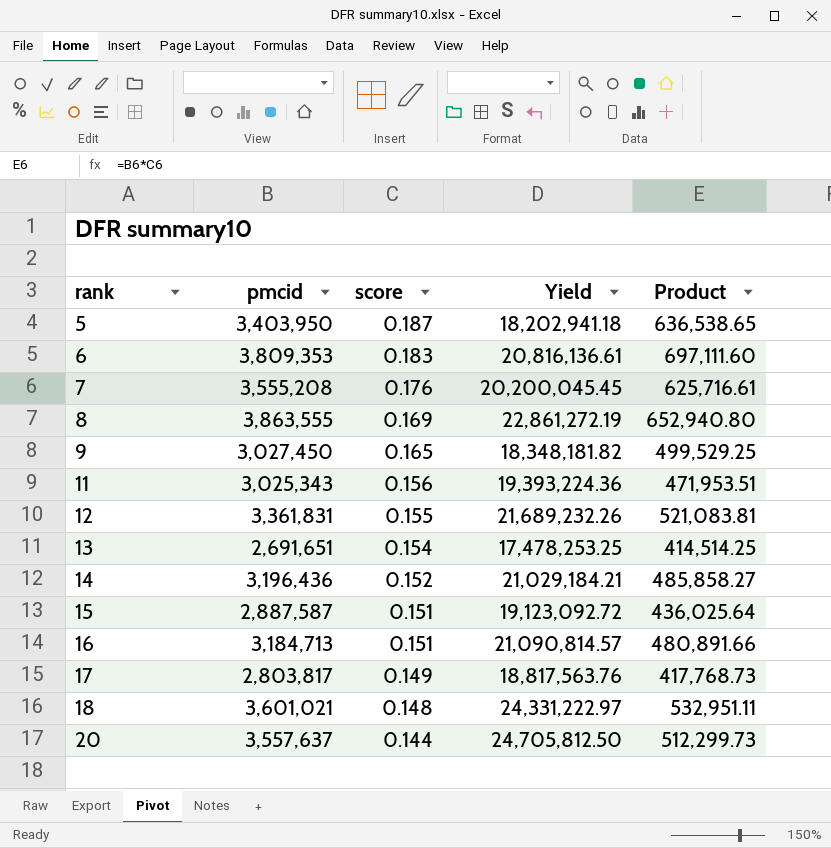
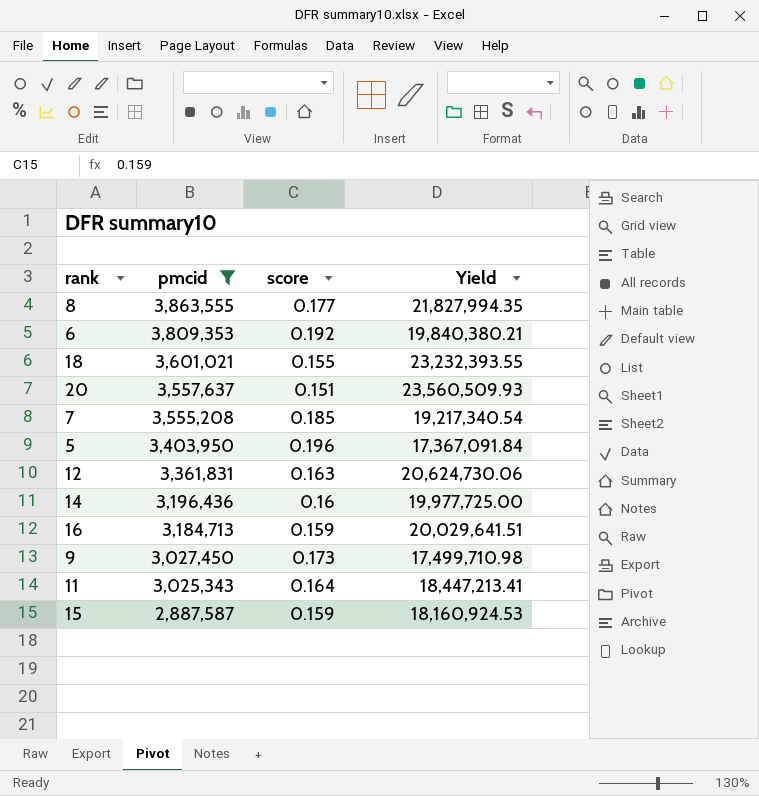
filter: none -> pmcid >= 2,887,587
row order: rank ascending -> pmcid descending
column Product | formula: [pmcid] * [score] -> none
8 | score: 0.169 -> 0.177
8 | Yield: 22,861,272.19 -> 21,827,994.35
6 | score: 0.183 -> 0.192
6 | Yield: 20,816,136.61 -> 19,840,380.21
18 | score: 0.148 -> 0.155
18 | Yield: 24,331,222.97 -> 23,232,393.55
20 | score: 0.144 -> 0.151
20 | Yield: 24,705,812.50 -> 23,560,509.93
7 | score: 0.176 -> 0.185
7 | Yield: 20,200,045.45 -> 19,217,340.54
5 | score: 0.187 -> 0.196
5 | Yield: 18,202,941.18 -> 17,367,091.84
12 | score: 0.155 -> 0.163
12 | Yield: 21,689,232.26 -> 20,624,730.06
14 | score: 0.152 -> 0.16
14 | Yield: 21,029,184.21 -> 19,977,725.00
16 | score: 0.151 -> 0.159
16 | Yield: 21,090,814.57 -> 20,029,641.51
9 | score: 0.165 -> 0.173
9 | Yield: 18,348,181.82 -> 17,499,710.98
11 | score: 0.156 -> 0.164
11 | Yield: 19,393,224.36 -> 18,447,213.41
15 | score: 0.151 -> 0.159
15 | Yield: 19,123,092.72 -> 18,160,924.53

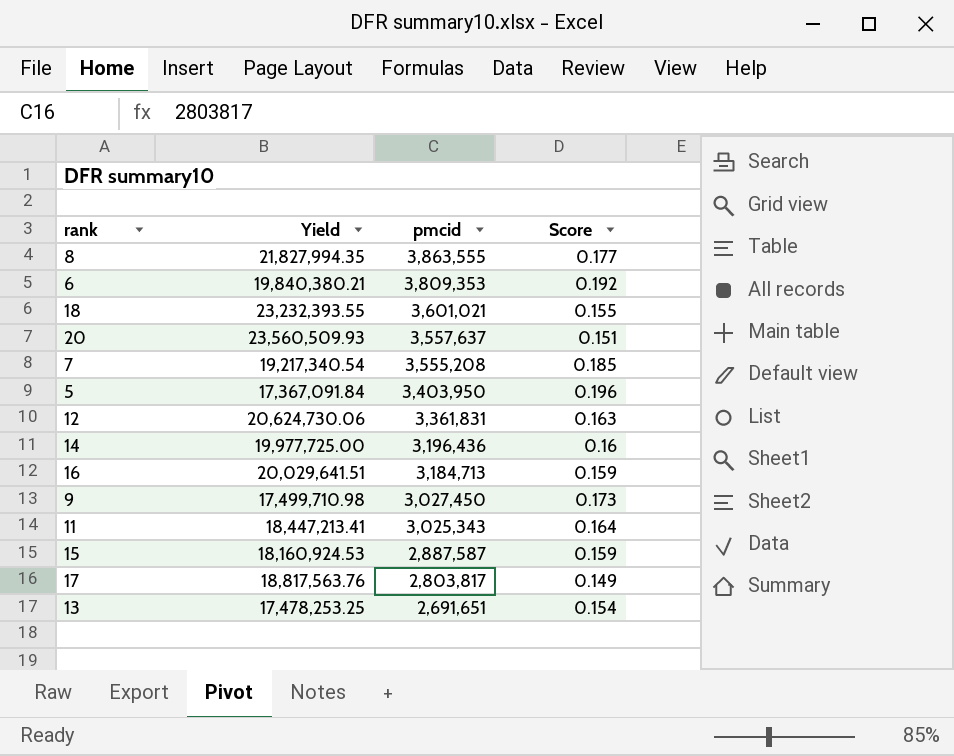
filter: pmcid >= 2,887,587 -> none
column Yield | position: 4 -> 2
column name: score -> Score

